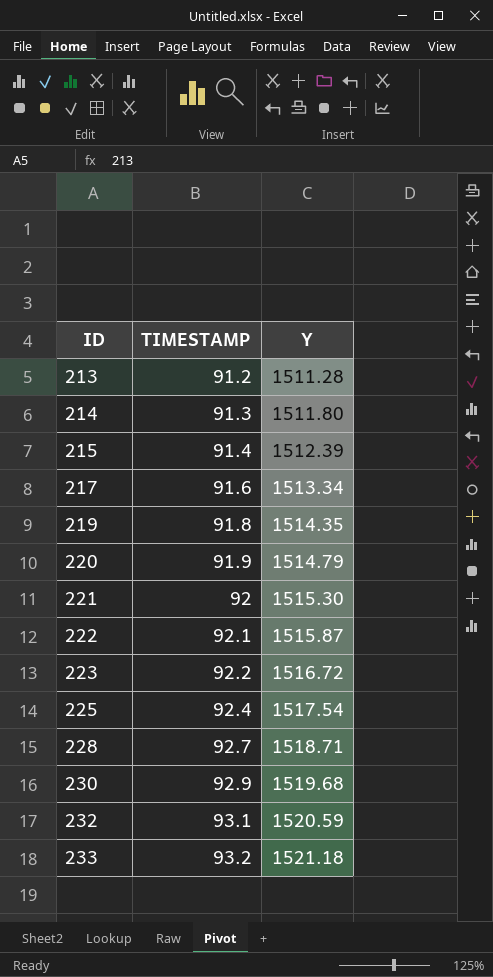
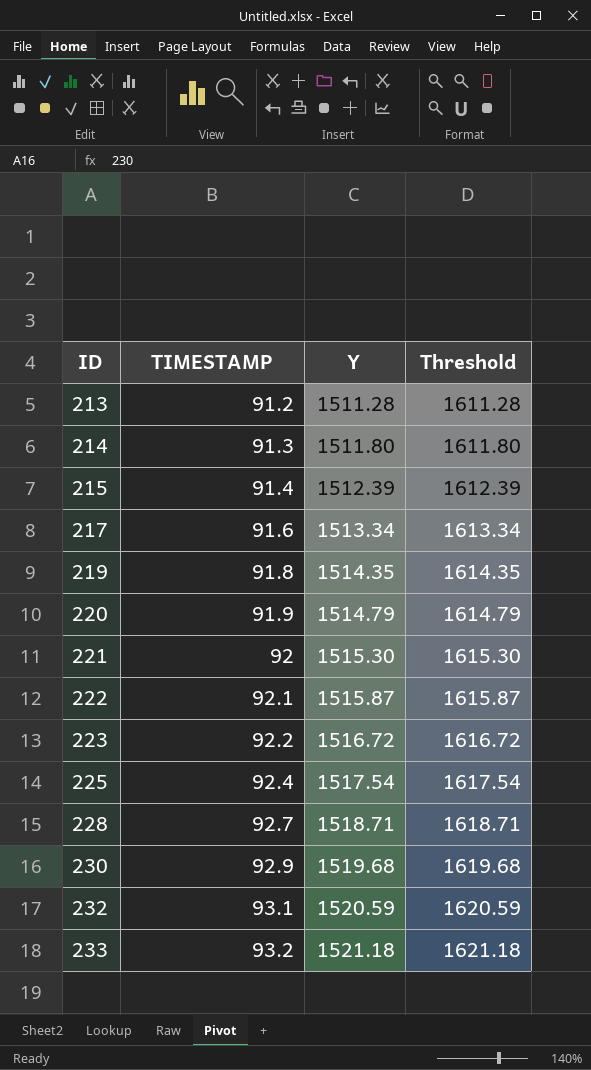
column Threshold | formula: none -> [Y] + 100

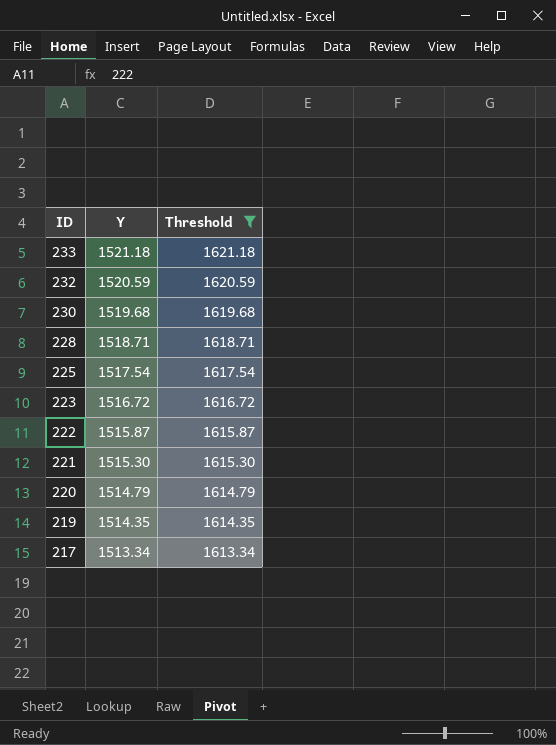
filter: none -> Threshold >= 1613.34
row order: ID ascending -> ID descending
column TIMESTAMP | position: 2 -> none

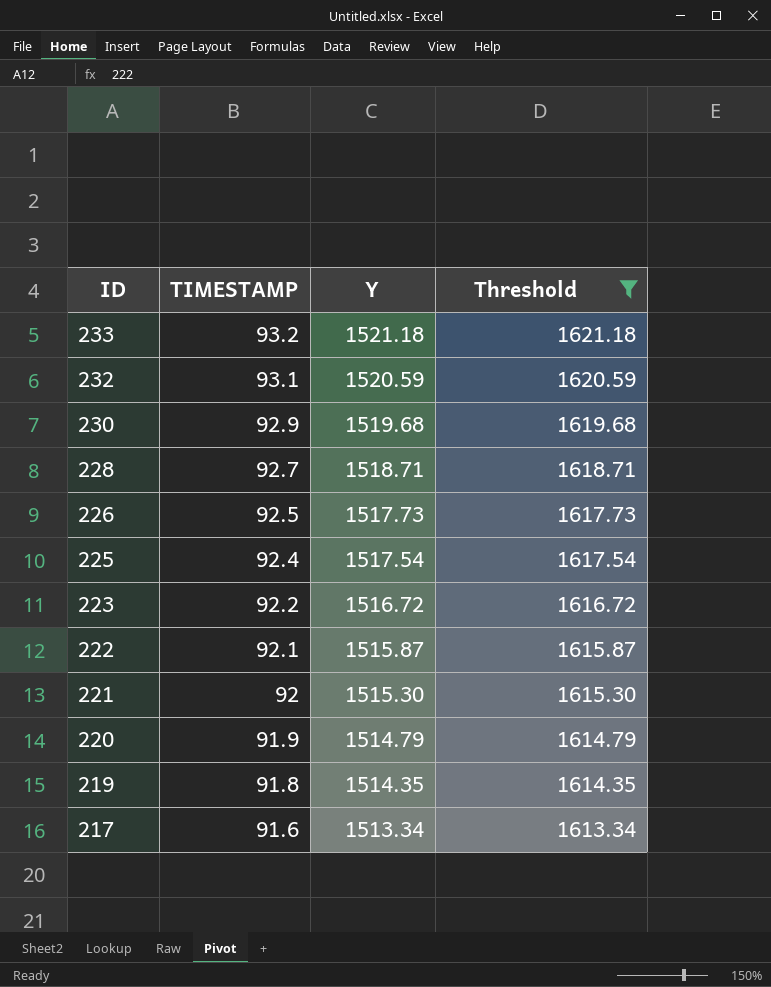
column TIMESTAMP | position: none -> 2
row 226: none -> 92.5 | 1517.73 | 1617.73

